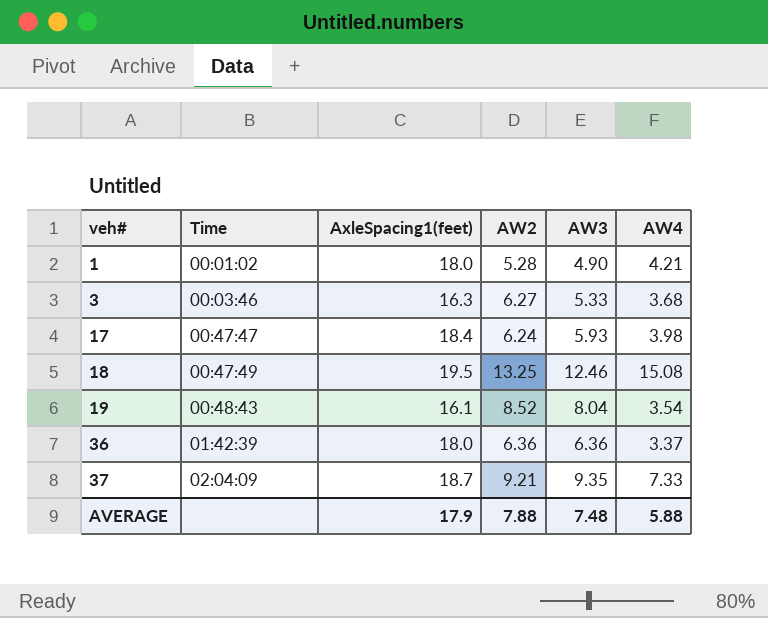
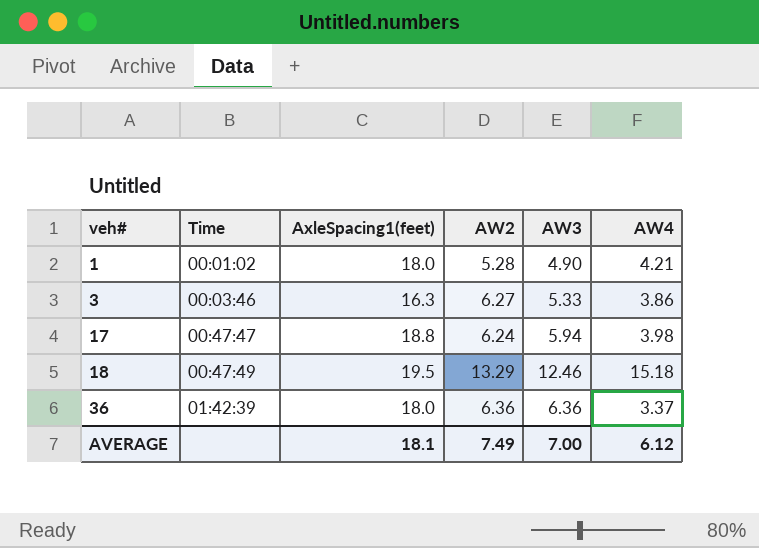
row 19: 00:48:43 | 16.1 | 8.52 | 8.04 | 3.54 -> none
row 37: 02:04:09 | 18.7 | 9.21 | 9.35 | 7.33 -> none
3 | AW4: 3.68 -> 3.86
17 | AxleSpacing1(feet): 18.4 -> 18.8
17 | AW3: 5.93 -> 5.94
18 | AW2: 13.25 -> 13.29
18 | AW4: 15.08 -> 15.18
AVERAGE | AxleSpacing1(feet): 17.9 -> 18.1
AVERAGE | AW2: 7.88 -> 7.49
AVERAGE | AW3: 7.48 -> 7.00
AVERAGE | AW4: 5.88 -> 6.12

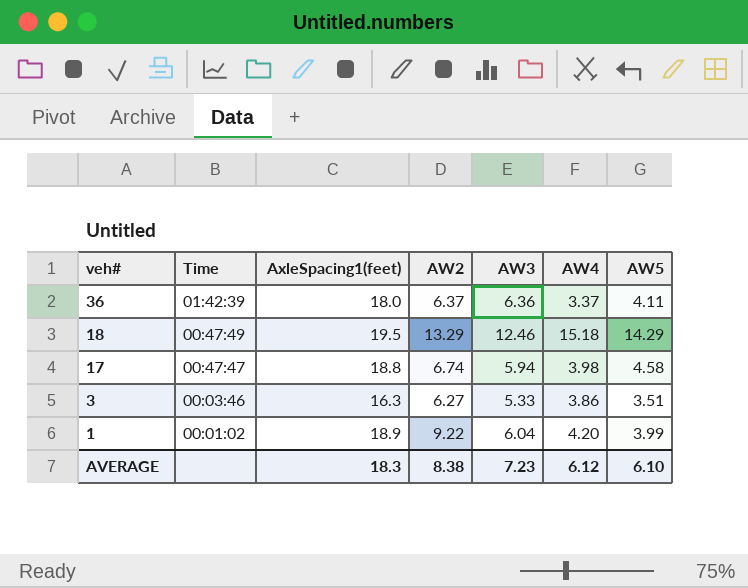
row order: veh# ascending -> veh# descending
column AW5 | position: none -> 7
36 | AW2: 6.36 -> 6.37
17 | AW2: 6.24 -> 6.74
1 | AxleSpacing1(feet): 18.0 -> 18.9
1 | AW2: 5.28 -> 9.22
1 | AW3: 4.90 -> 6.04
1 | AW4: 4.21 -> 4.20
AVERAGE | AxleSpacing1(feet): 18.1 -> 18.3
AVERAGE | AW2: 7.49 -> 8.38
AVERAGE | AW3: 7.00 -> 7.23

